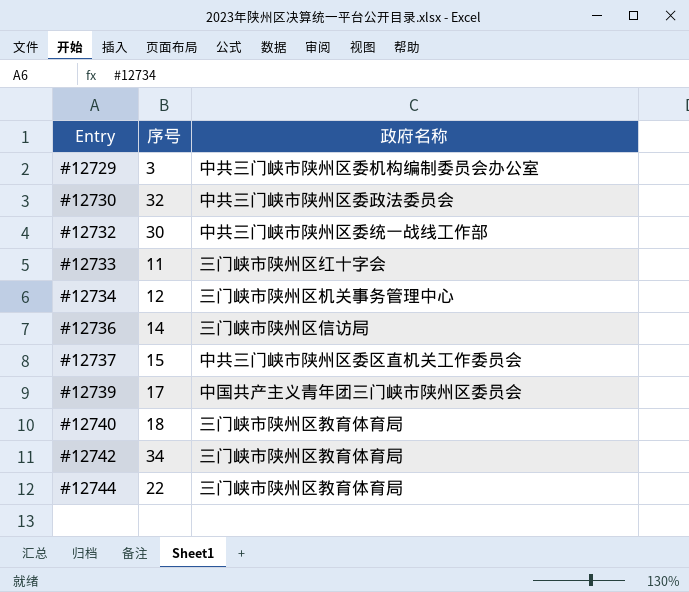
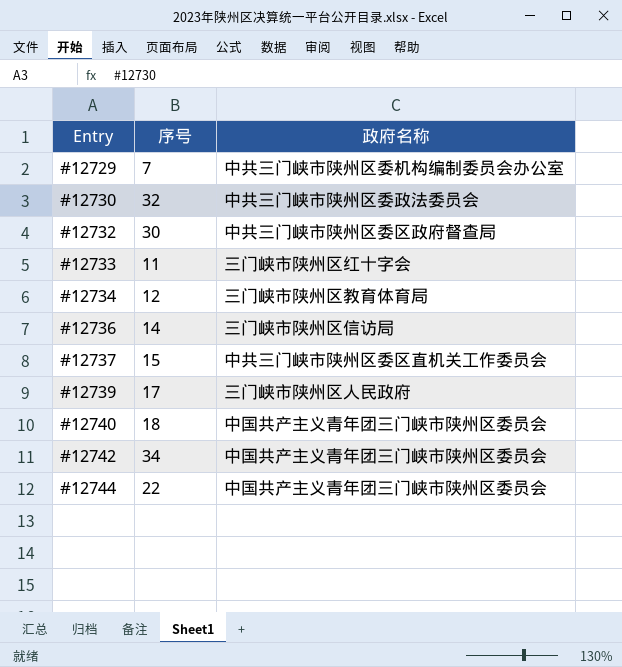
#12729 | 序号: 3 -> 7
#12732 | 政府名称: 中共三门峡市陕州区委统一战线工作部 -> 中共三门峡市陕州区委区政府督查局
#12734 | 政府名称: 三门峡市陕州区机关事务管理中心 -> 三门峡市陕州区教育体育局
#12739 | 政府名称: 中国共产主义青年团三门峡市陕州区委员会 -> 三门峡市陕州区人民政府
#12740 | 政府名称: 三门峡市陕州区教育体育局 -> 中国共产主义青年团三门峡市陕州区委员会
#12742 | 政府名称: 三门峡市陕州区教育体育局 -> 中国共产主义青年团三门峡市陕州区委员会
#12744 | 政府名称: 三门峡市陕州区教育体育局 -> 中国共产主义青年团三门峡市陕州区委员会

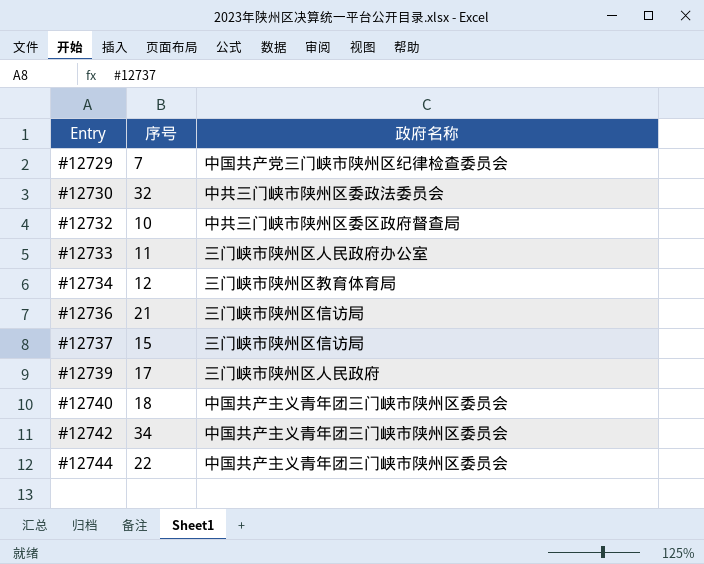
#12729 | 政府名称: 中共三门峡市陕州区委机构编制委员会办公室 -> 中国共产党三门峡市陕州区纪律检查委员会
#12732 | 序号: 30 -> 10
#12733 | 政府名称: 三门峡市陕州区红十字会 -> 三门峡市陕州区人民政府办公室
#12736 | 序号: 14 -> 21
#12737 | 政府名称: 中共三门峡市陕州区委区直机关工作委员会 -> 三门峡市陕州区信访局

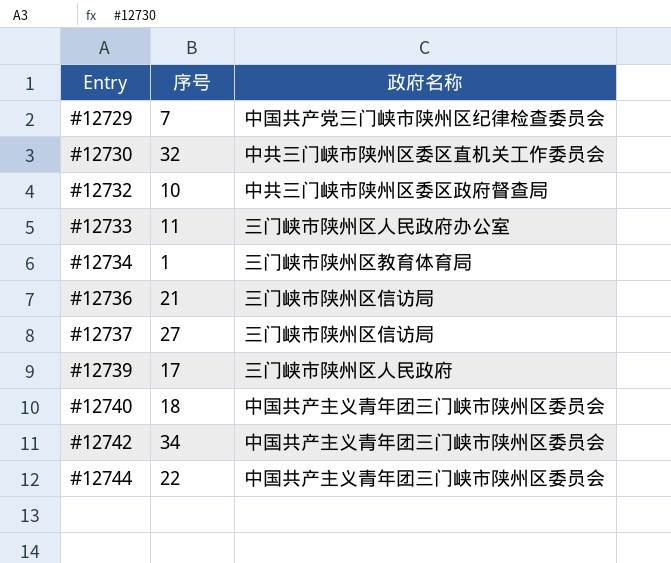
#12730 | 政府名称: 中共三门峡市陕州区委政法委员会 -> 中共三门峡市陕州区委区直机关工作委员会
#12734 | 序号: 12 -> 1
#12737 | 序号: 15 -> 27

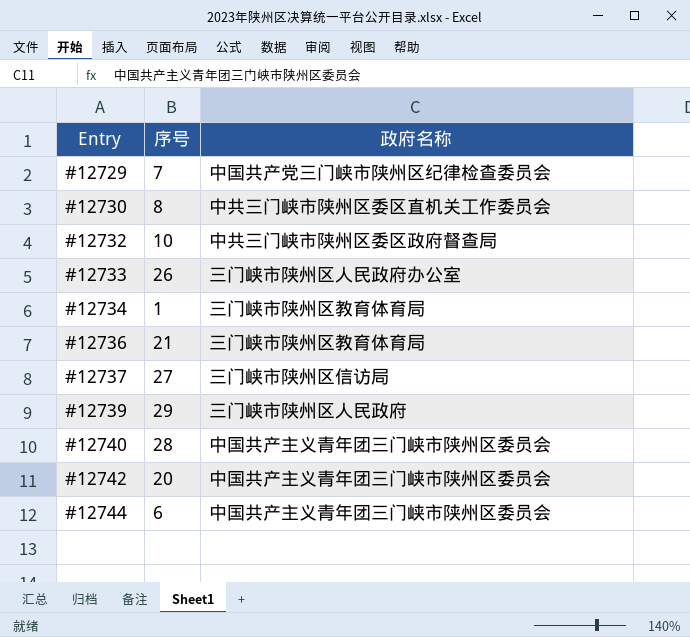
#12730 | 序号: 32 -> 8
#12733 | 序号: 11 -> 26
#12736 | 政府名称: 三门峡市陕州区信访局 -> 三门峡市陕州区教育体育局
#12739 | 序号: 17 -> 29
#12740 | 序号: 18 -> 28
#12742 | 序号: 34 -> 20
#12744 | 序号: 22 -> 6

